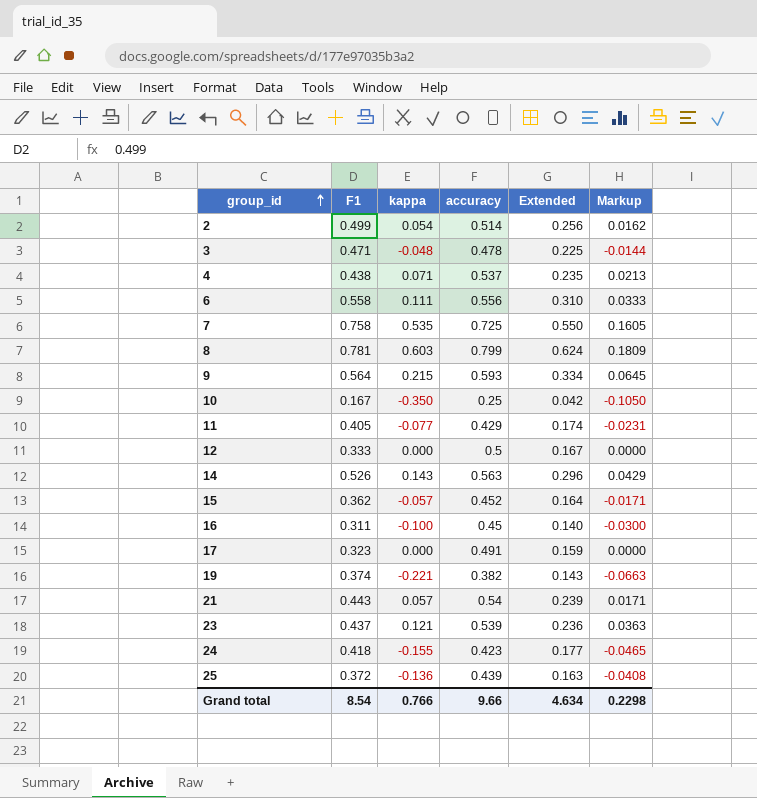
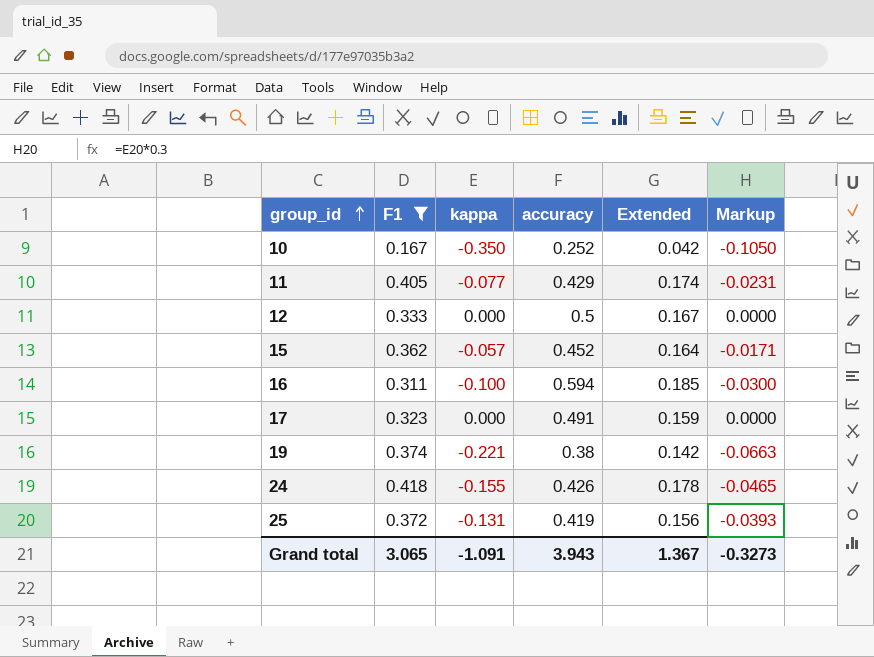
filter: none -> F1 <= 0.418
10 | accuracy: 0.25 -> 0.252
16 | accuracy: 0.45 -> 0.594
16 | Extended: 0.140 -> 0.185
19 | accuracy: 0.382 -> 0.38
19 | Extended: 0.143 -> 0.142
24 | accuracy: 0.423 -> 0.426
24 | Extended: 0.177 -> 0.178
25 | kappa: -0.136 -> -0.131
25 | accuracy: 0.439 -> 0.419
25 | Extended: 0.163 -> 0.156
25 | Markup: -0.0408 -> -0.0393
Grand total | F1: 8.54 -> 3.065
Grand total | kappa: 0.766 -> -1.091
Grand total | accuracy: 9.66 -> 3.943
Grand total | Extended: 4.634 -> 1.367
Grand total | Markup: 0.2298 -> -0.3273

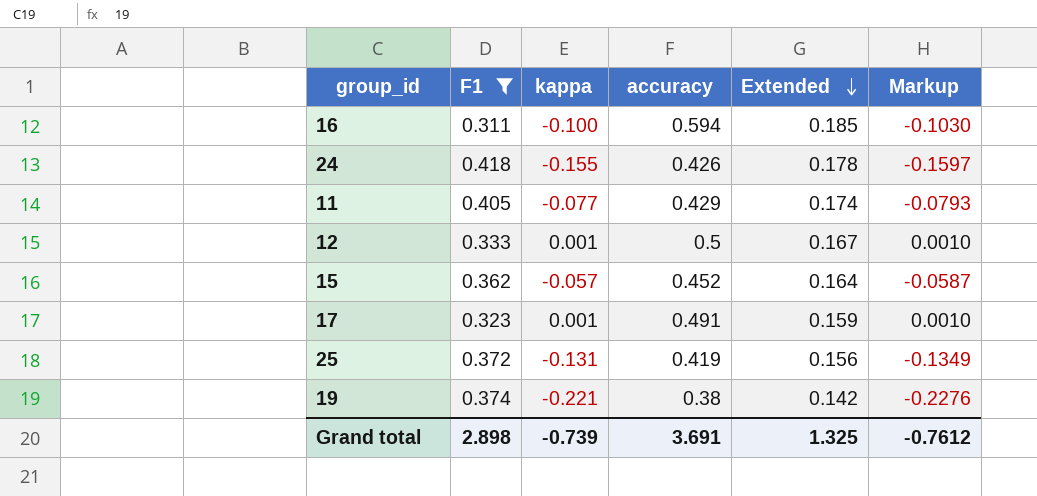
row order: group_id ascending -> Extended descending
column Markup | formula: [kappa] * 0.3 -> [kappa] * 1.03
row 10: 0.167 | -0.350 | 0.252 | 0.042 | -0.1050 -> none
12 | kappa: 0.000 -> 0.001
17 | kappa: 0.000 -> 0.001
Grand total | F1: 3.065 -> 2.898
Grand total | kappa: -1.091 -> -0.739
Grand total | accuracy: 3.943 -> 3.691
Grand total | Extended: 1.367 -> 1.325
Grand total | Markup: -0.3273 -> -0.7612

